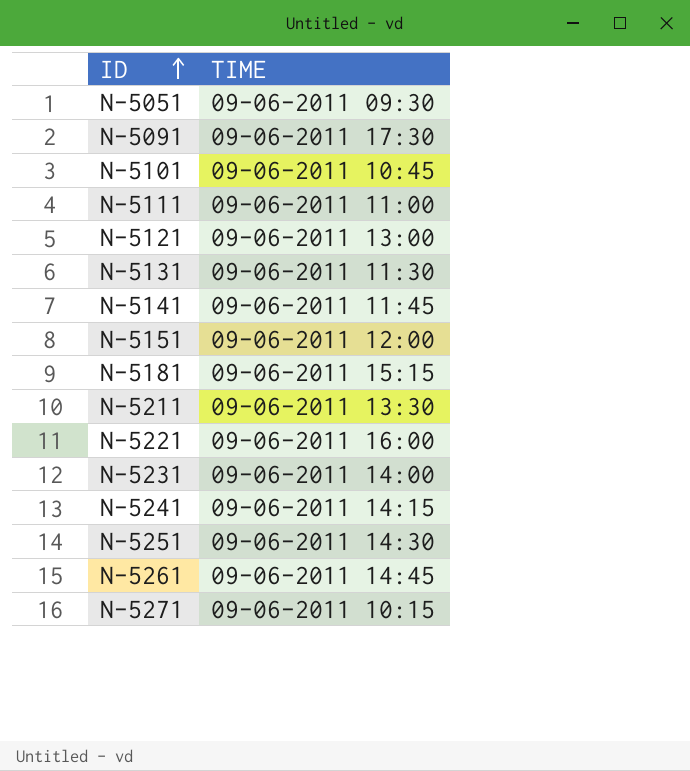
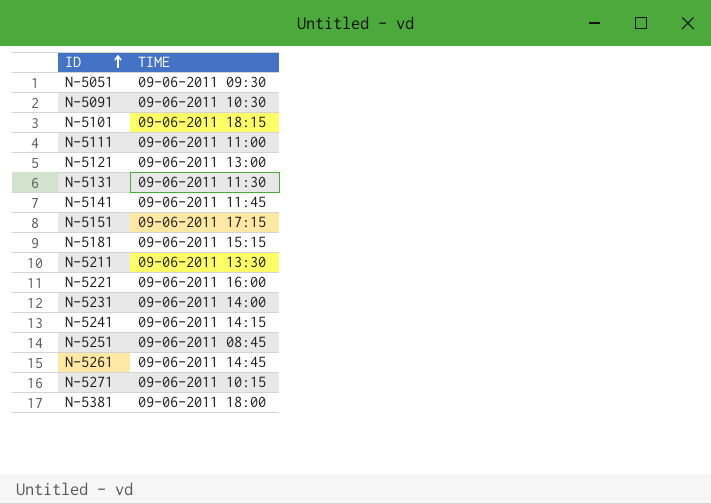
N-5091 | TIME: 09-06-2011 17:30 -> 09-06-2011 10:30
N-5101 | TIME: 09-06-2011 10:45 -> 09-06-2011 18:15
N-5151 | TIME: 09-06-2011 12:00 -> 09-06-2011 17:15
N-5251 | TIME: 09-06-2011 14:30 -> 09-06-2011 08:45
row N-5381: none -> 09-06-2011 18:00

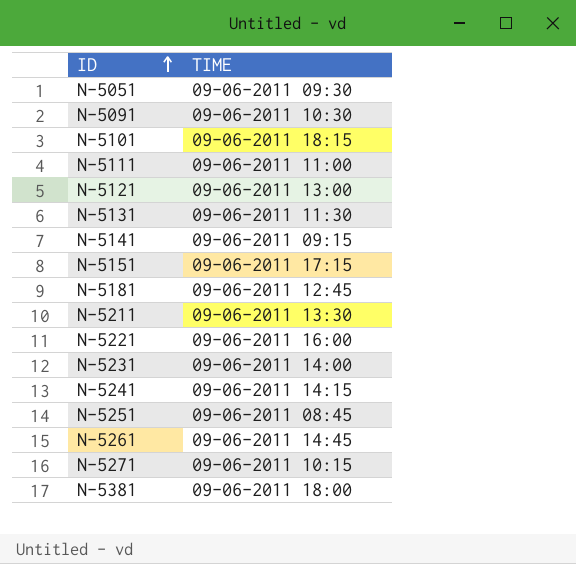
N-5141 | TIME: 09-06-2011 11:45 -> 09-06-2011 09:15
N-5181 | TIME: 09-06-2011 15:15 -> 09-06-2011 12:45

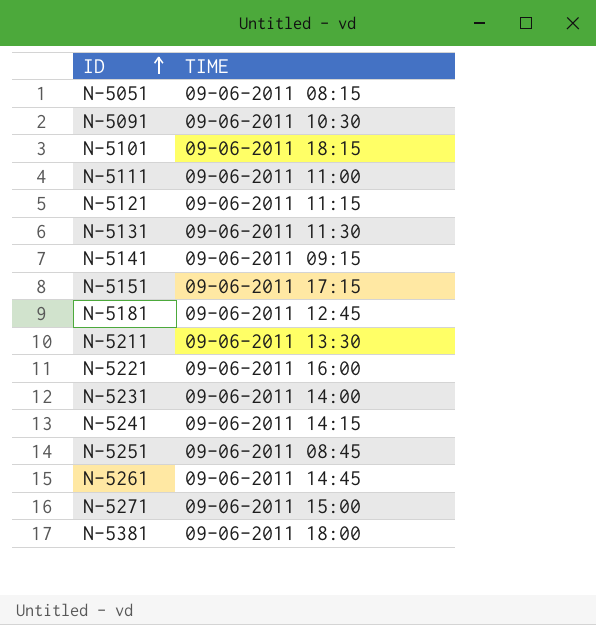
N-5051 | TIME: 09-06-2011 09:30 -> 09-06-2011 08:15
N-5121 | TIME: 09-06-2011 13:00 -> 09-06-2011 11:15
N-5271 | TIME: 09-06-2011 10:15 -> 09-06-2011 15:00

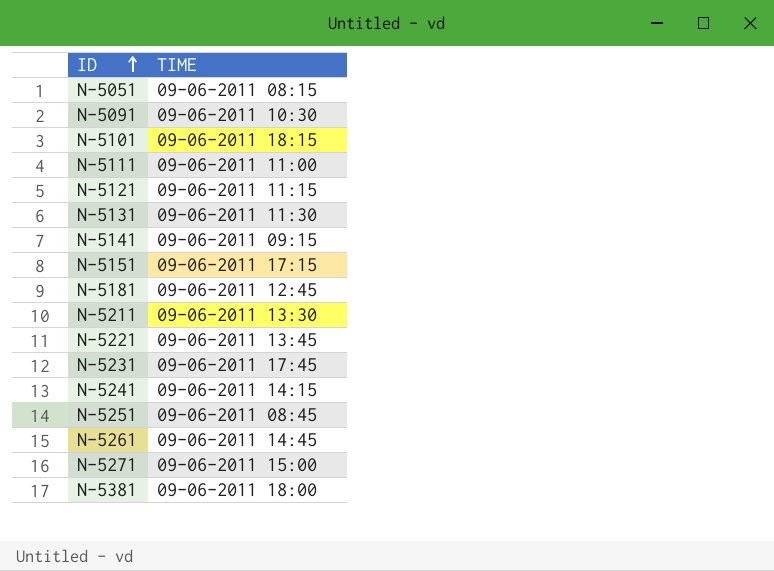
N-5221 | TIME: 09-06-2011 16:00 -> 09-06-2011 13:45
N-5231 | TIME: 09-06-2011 14:00 -> 09-06-2011 17:45

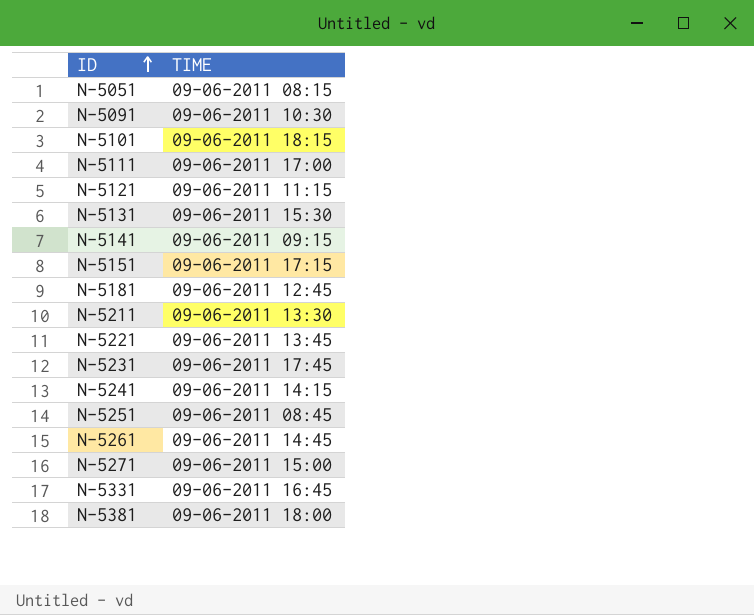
N-5111 | TIME: 09-06-2011 11:00 -> 09-06-2011 17:00
N-5131 | TIME: 09-06-2011 11:30 -> 09-06-2011 15:30
row N-5331: none -> 09-06-2011 16:45

